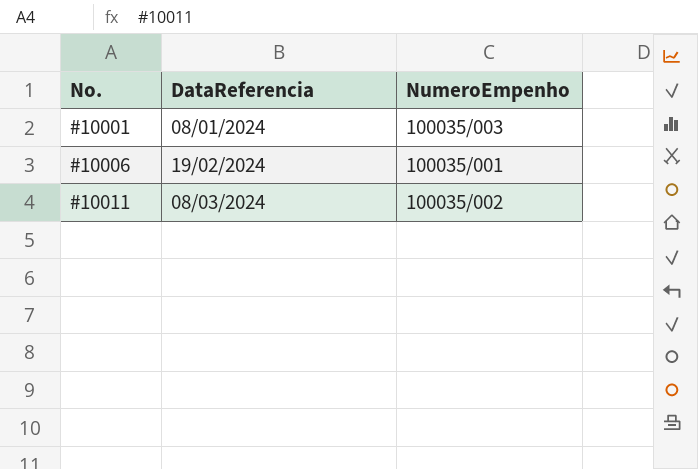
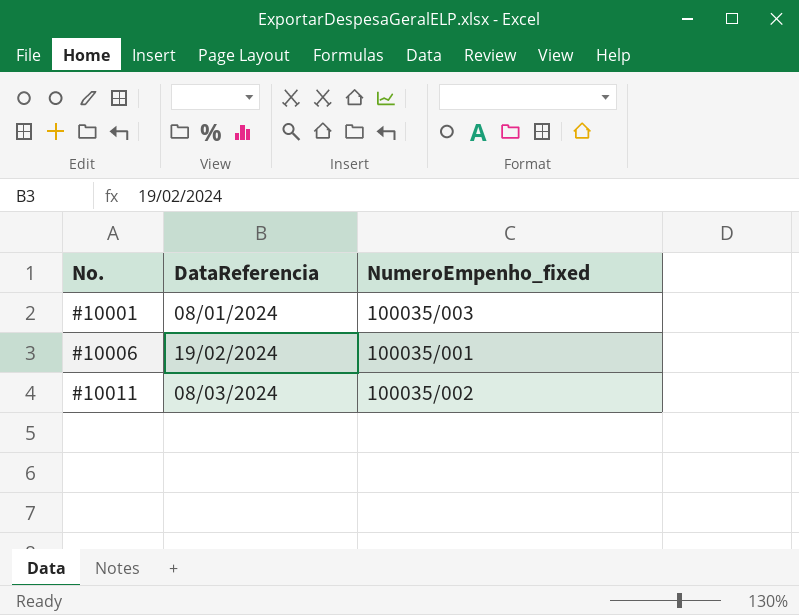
column name: NumeroEmpenho -> NumeroEmpenho_fixed

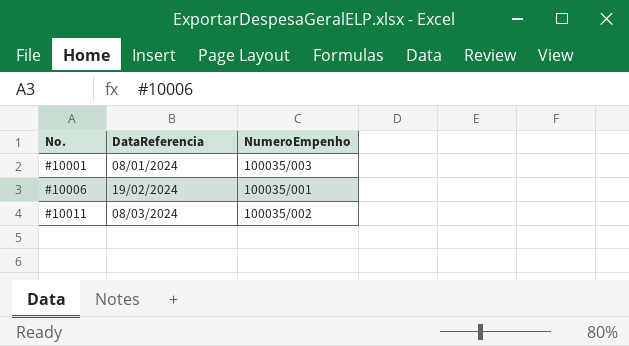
column name: NumeroEmpenho_fixed -> NumeroEmpenho

